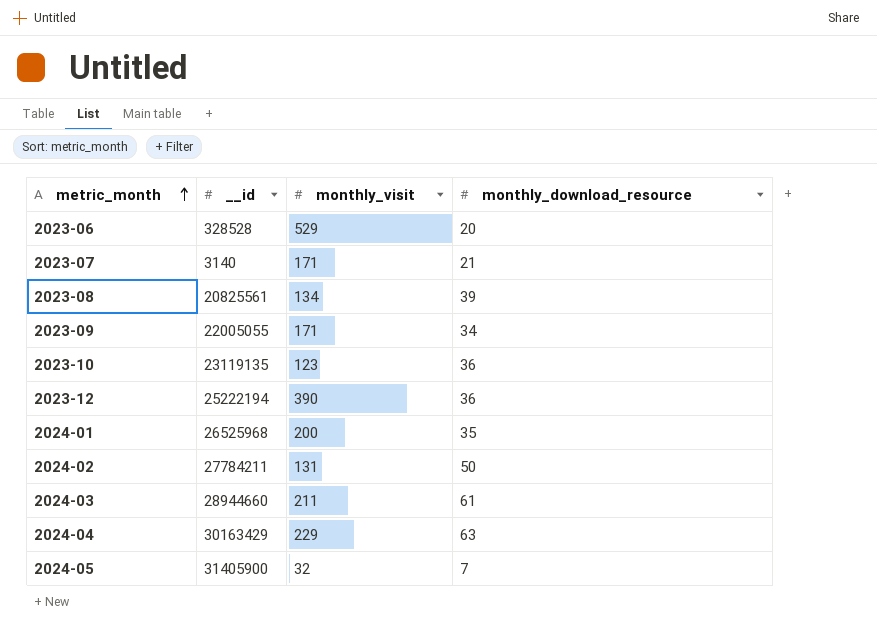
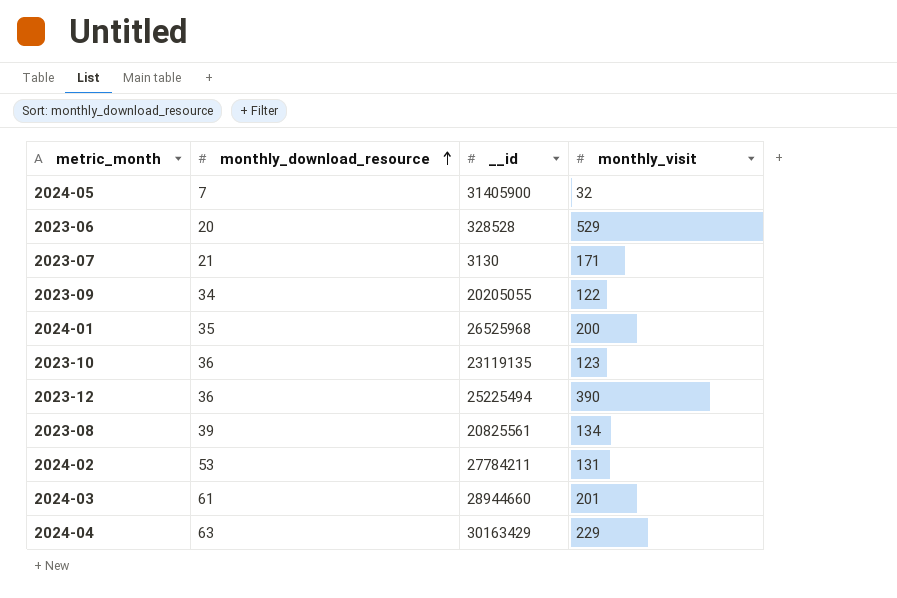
row order: metric_month ascending -> monthly_download_resource ascending
column monthly_download_resource | position: 4 -> 2
2023-07 | __id: 3140 -> 3130
2023-09 | __id: 22005055 -> 20205055
2023-09 | monthly_visit: 171 -> 122
2023-12 | __id: 25222194 -> 25225494
2024-02 | monthly_download_resource: 50 -> 53
2024-03 | monthly_visit: 211 -> 201

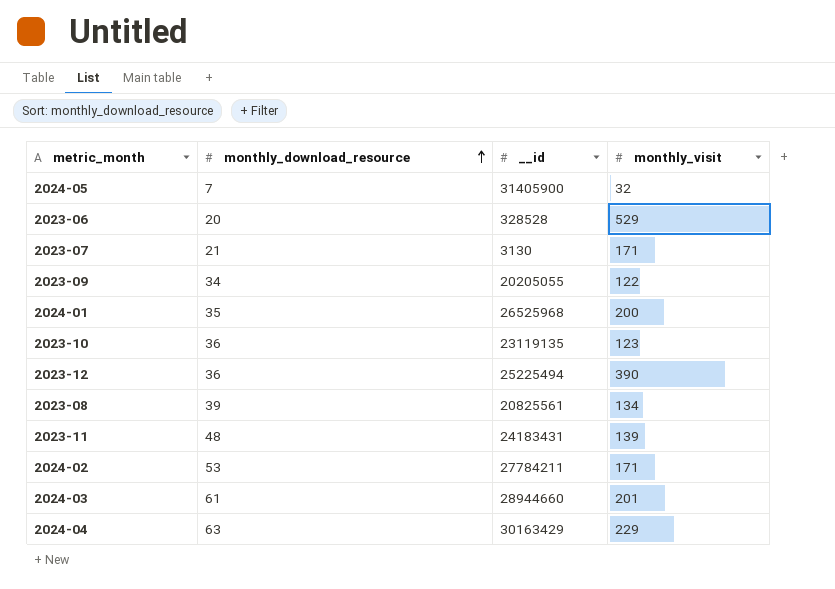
row 2023-11: none -> 48 | 24183431 | 139
2024-02 | monthly_visit: 131 -> 171

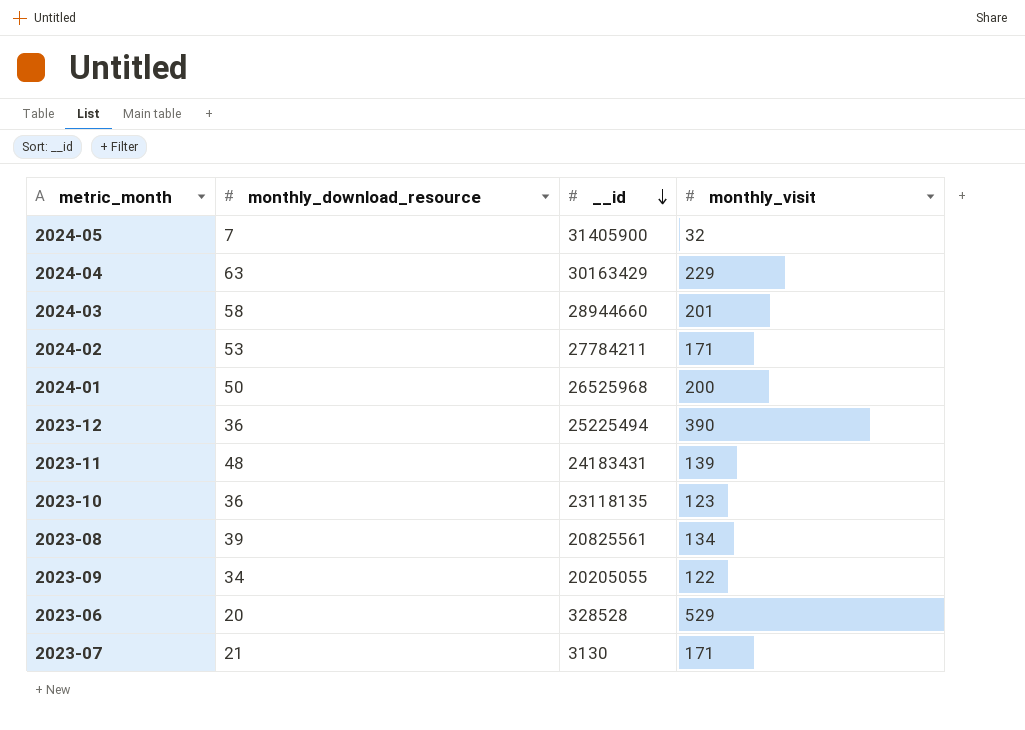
row order: monthly_download_resource ascending -> __id descending
2024-03 | monthly_download_resource: 61 -> 58
2024-01 | monthly_download_resource: 35 -> 50
2023-10 | __id: 23119135 -> 23118135

